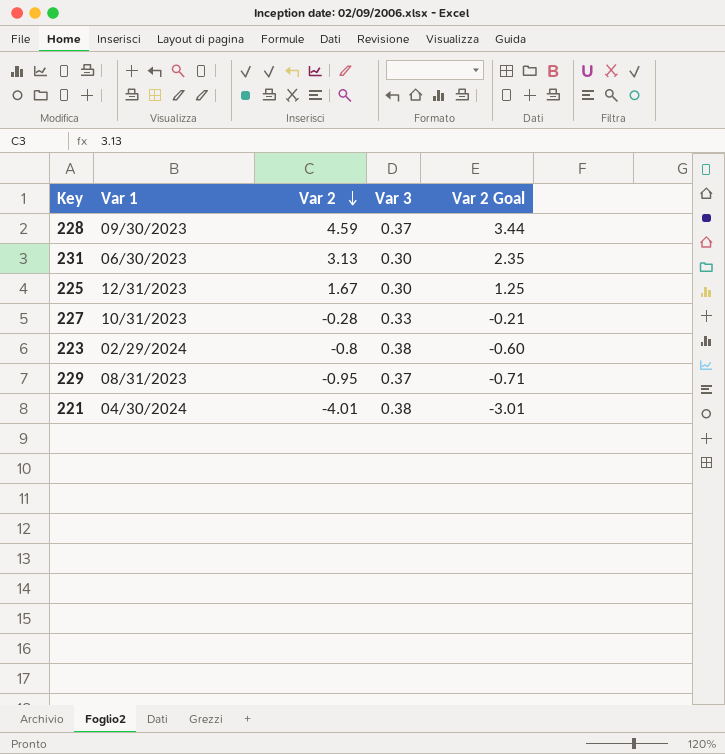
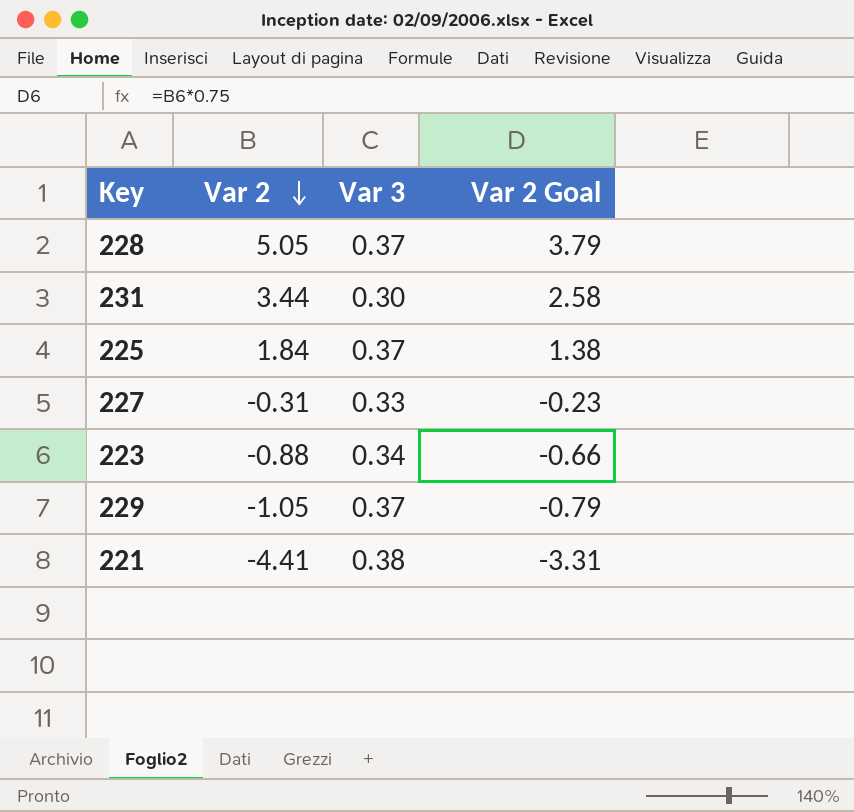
column Var 1 | position: 2 -> none
228 | Var 2: 4.59 -> 5.05
228 | Var 2 Goal: 3.44 -> 3.79
231 | Var 2: 3.13 -> 3.44
231 | Var 2 Goal: 2.35 -> 2.58
225 | Var 2: 1.67 -> 1.84
225 | Var 3: 0.30 -> 0.37
225 | Var 2 Goal: 1.25 -> 1.38
227 | Var 2: -0.28 -> -0.31
227 | Var 2 Goal: -0.21 -> -0.23
223 | Var 2: -0.8 -> -0.88
223 | Var 3: 0.38 -> 0.34
223 | Var 2 Goal: -0.60 -> -0.66
229 | Var 2: -0.95 -> -1.05
229 | Var 2 Goal: -0.71 -> -0.79
221 | Var 2: -4.01 -> -4.41
221 | Var 2 Goal: -3.01 -> -3.31

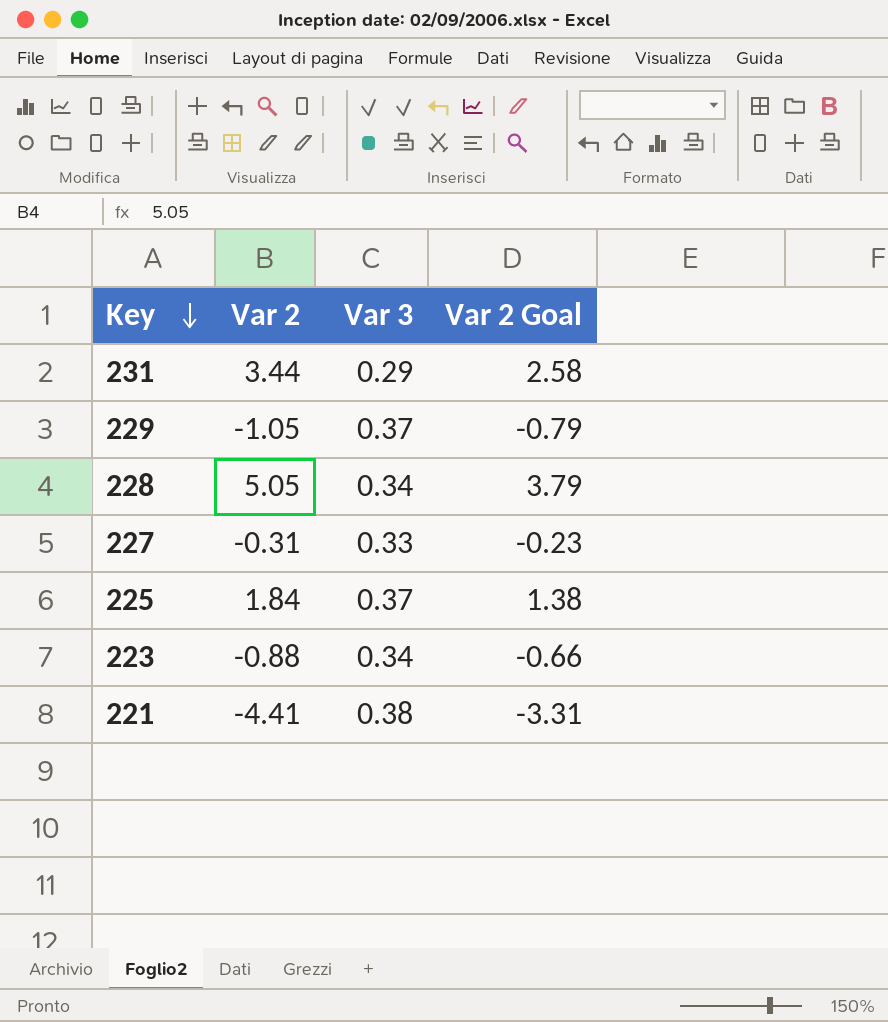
row order: Var 2 descending -> Key descending
231 | Var 3: 0.30 -> 0.29
228 | Var 3: 0.37 -> 0.34

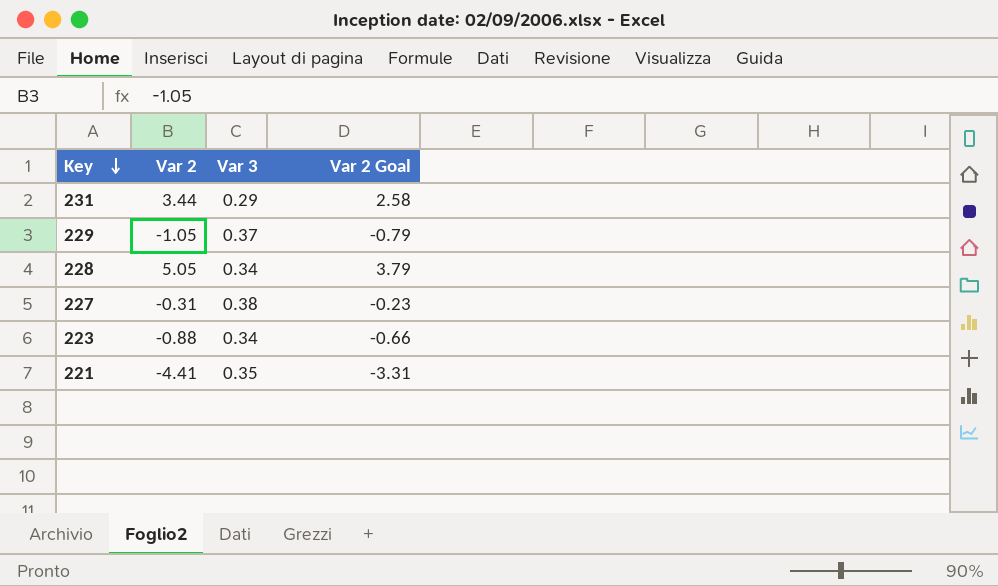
row 225: 1.84 | 0.37 | 1.38 -> none
227 | Var 3: 0.33 -> 0.38
221 | Var 3: 0.38 -> 0.35

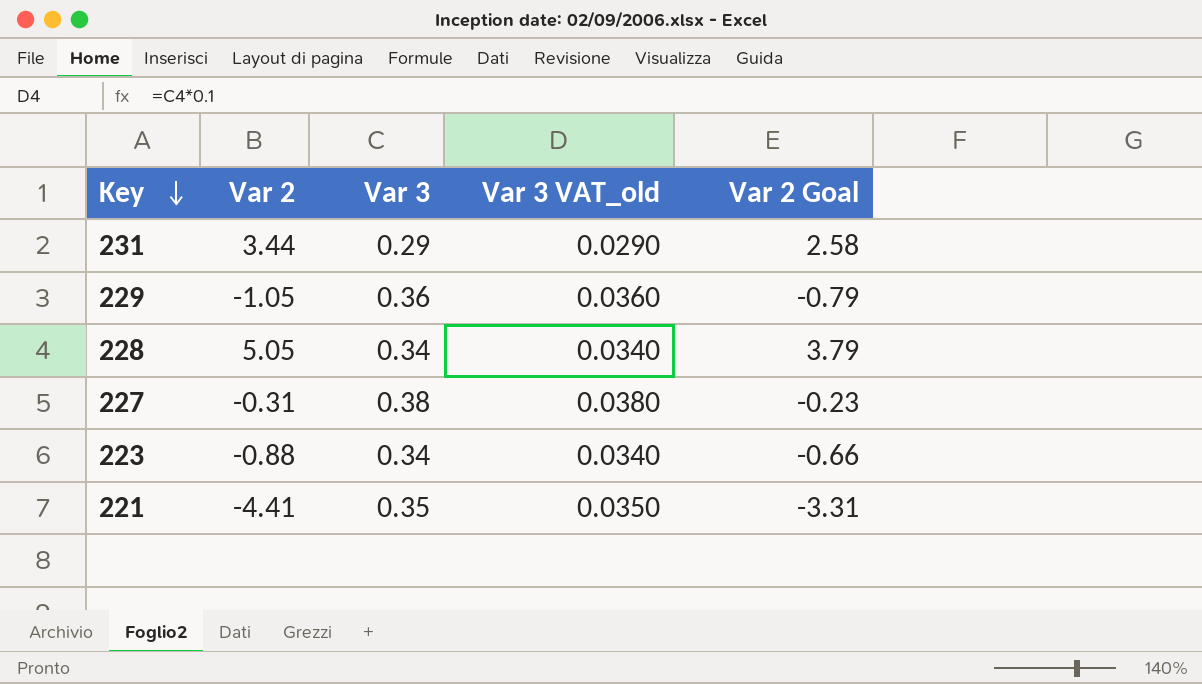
column Var 3 VAT_old | formula: none -> [Var 3] * 0.1
229 | Var 3: 0.37 -> 0.36

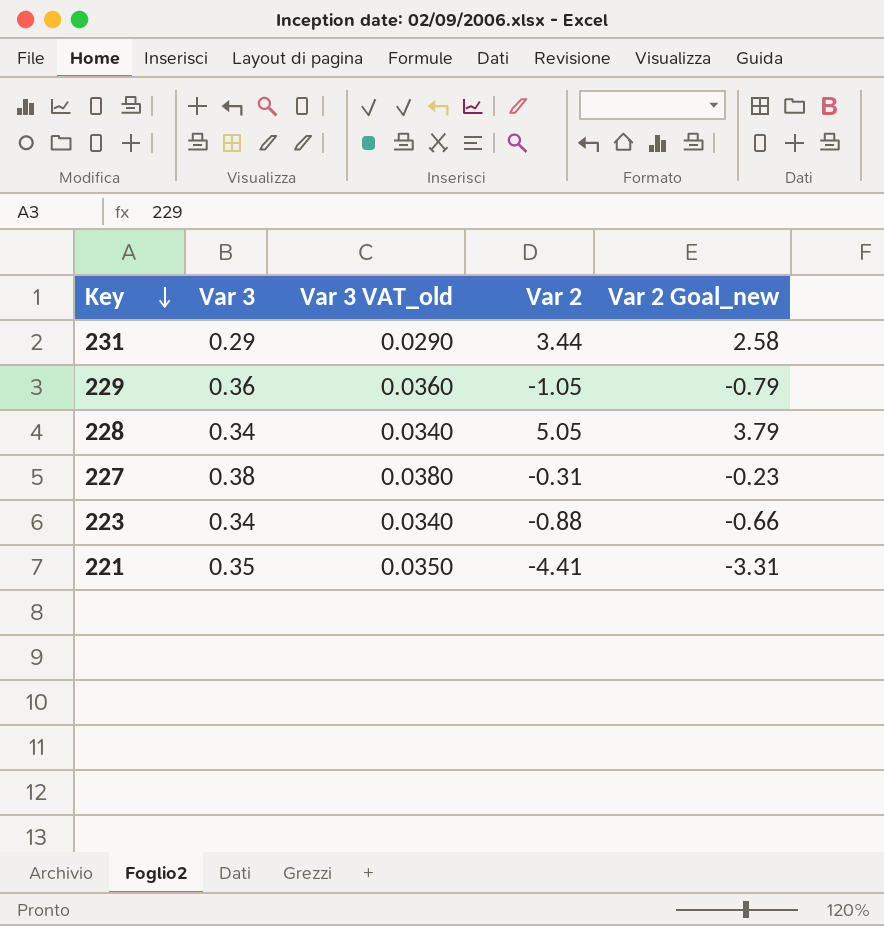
column Var 2 | position: 2 -> 4
column name: Var 2 Goal -> Var 2 Goal_new

